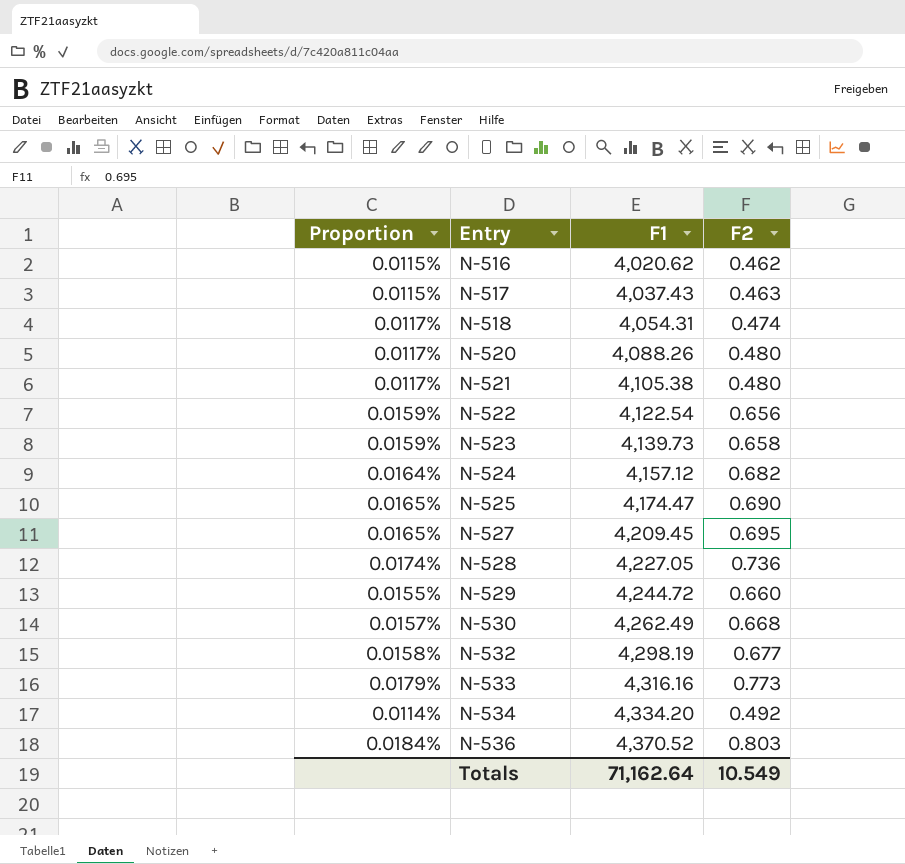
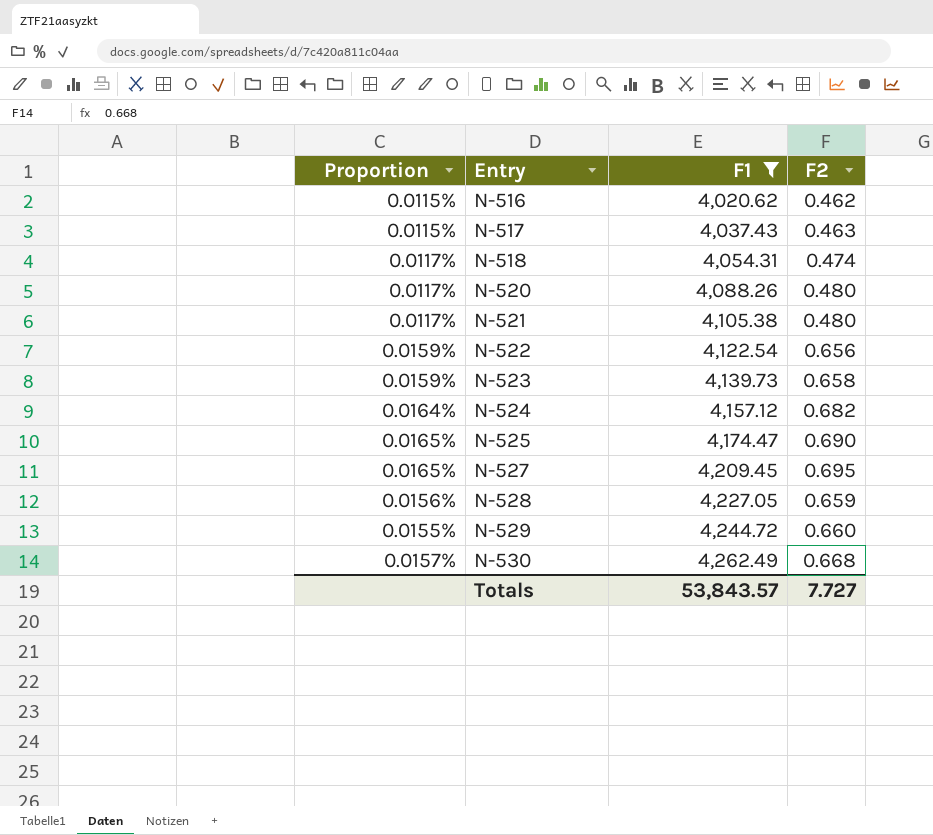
filter: none -> F1 <= 4,262.49
N-528 | Proportion: 0.0174% -> 0.0156%
N-528 | F2: 0.736 -> 0.659
Totals | F1: 71,162.64 -> 53,843.57
Totals | F2: 10.549 -> 7.727

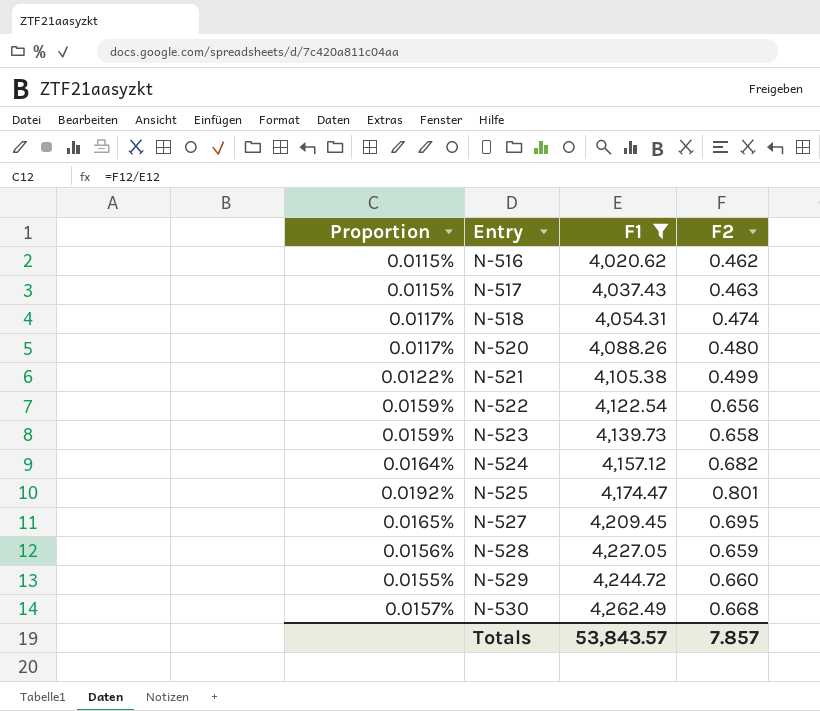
N-521 | Proportion: 0.0117% -> 0.0122%
N-521 | F2: 0.480 -> 0.499
N-525 | Proportion: 0.0165% -> 0.0192%
N-525 | F2: 0.690 -> 0.801
Totals | F2: 7.727 -> 7.857

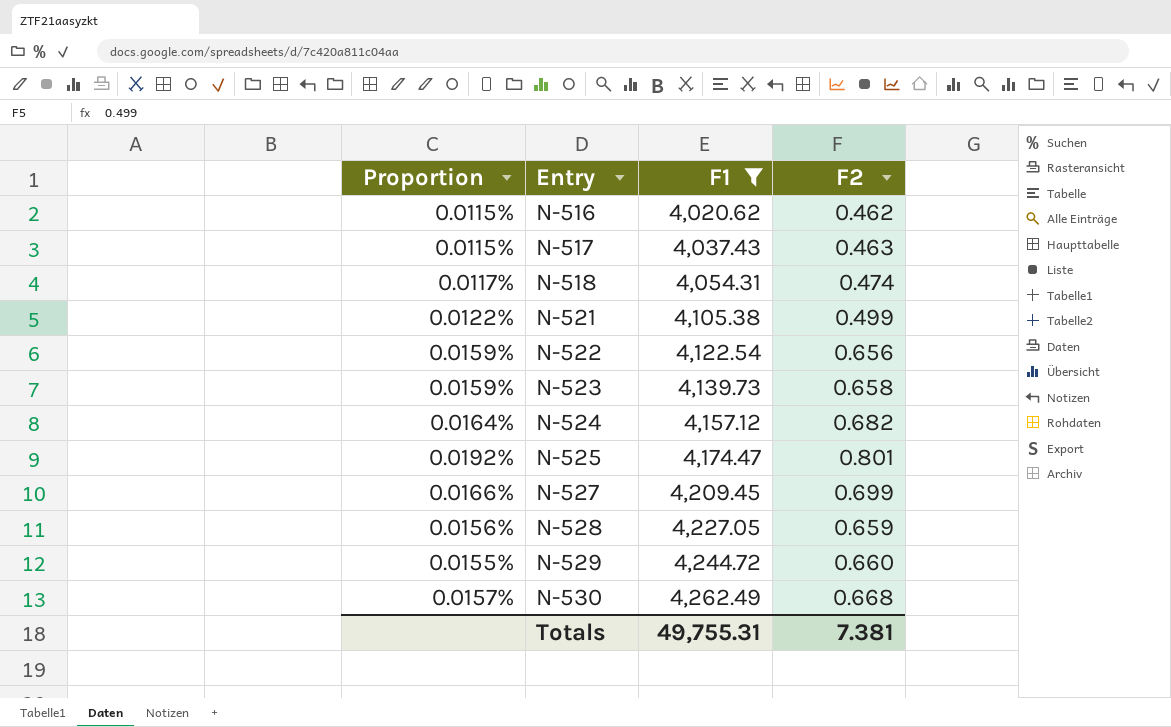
row N-520: 0.0117% | 4,088.26 | 0.480 -> none
N-527 | Proportion: 0.0165% -> 0.0166%
N-527 | F2: 0.695 -> 0.699
Totals | F1: 53,843.57 -> 49,755.31
Totals | F2: 7.857 -> 7.381

